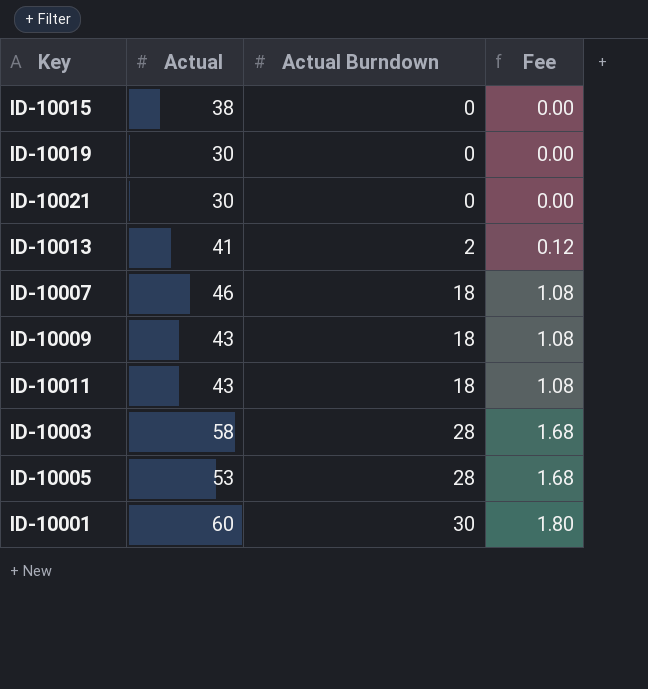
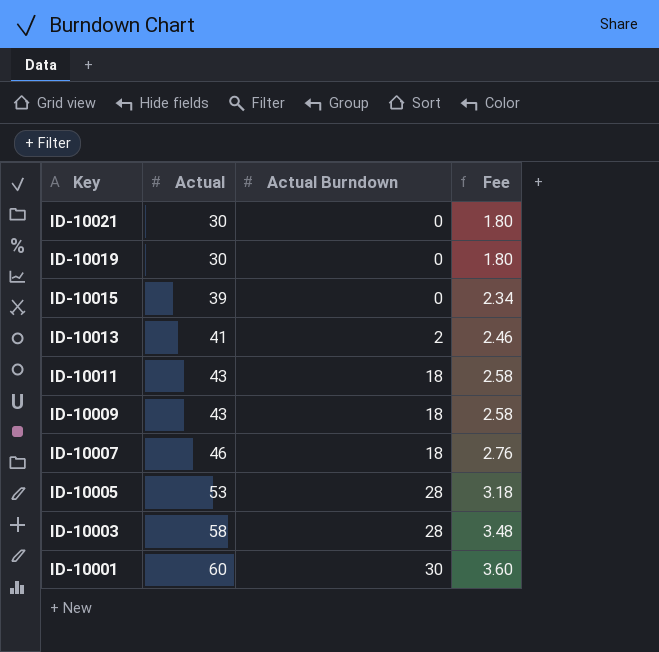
row order: Actual Burndown ascending -> Key descending
column Fee | formula: [Actual Burndown] * 0.06 -> [Actual] * 0.06
ID-10015 | Actual: 38 -> 39

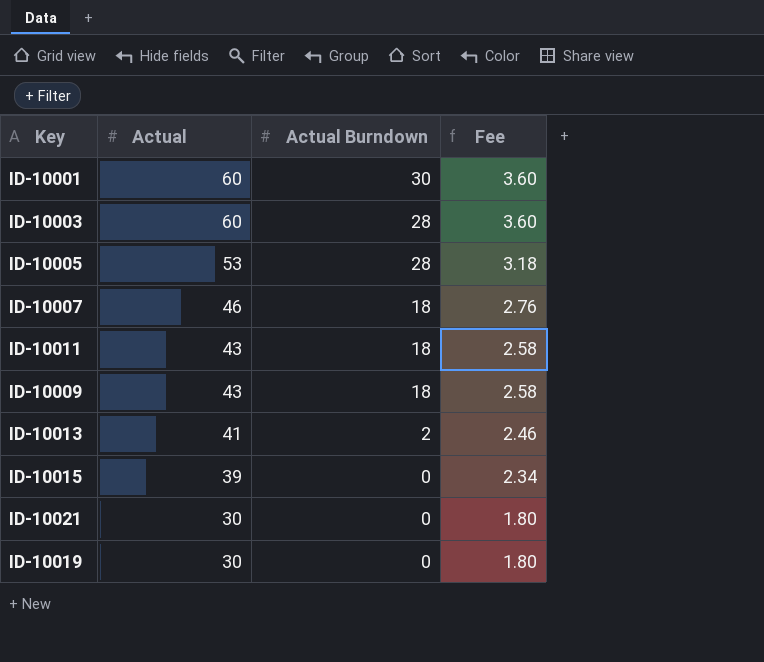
row order: Key descending -> Actual descending
ID-10003 | Actual: 58 -> 60
ID-10003 | Fee: 3.48 -> 3.60

